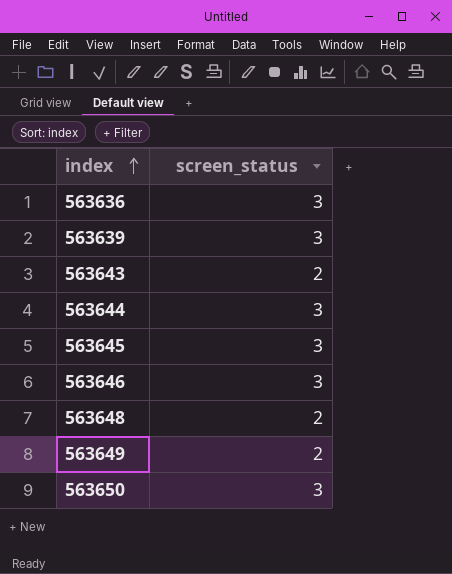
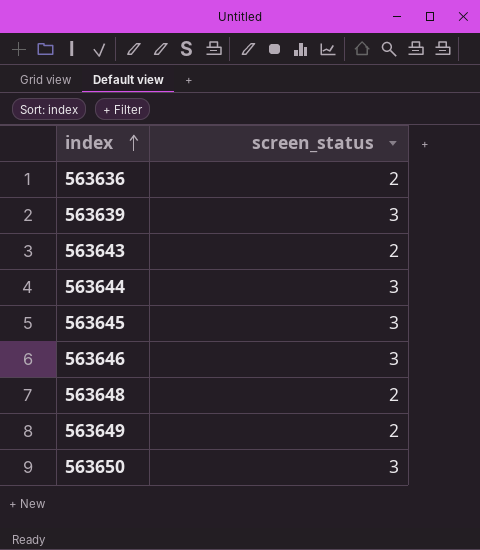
563636 | screen_status: 3 -> 2

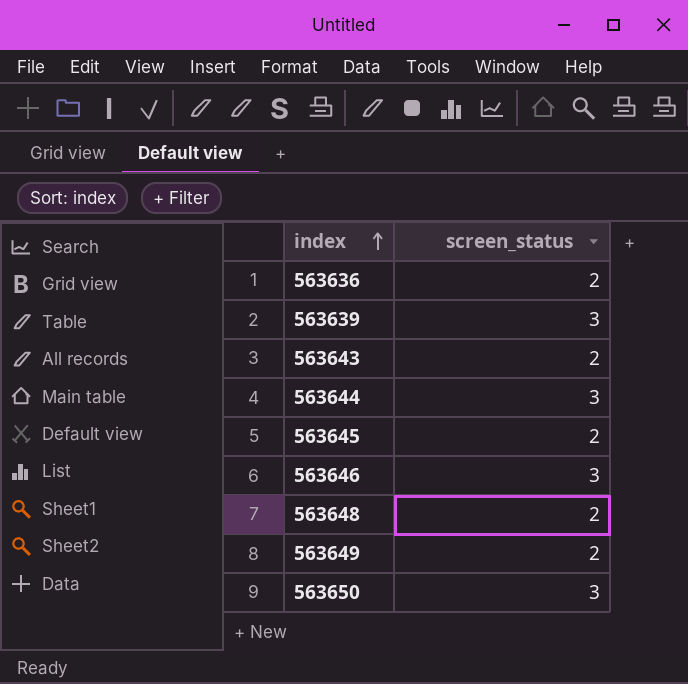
563645 | screen_status: 3 -> 2

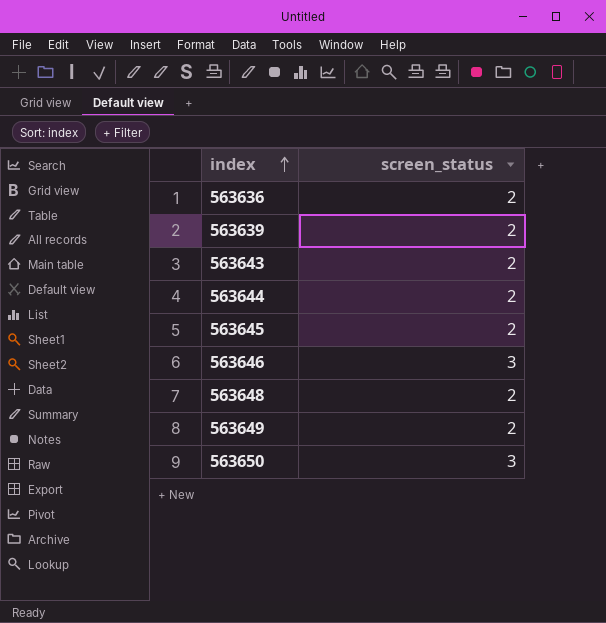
563639 | screen_status: 3 -> 2
563644 | screen_status: 3 -> 2

